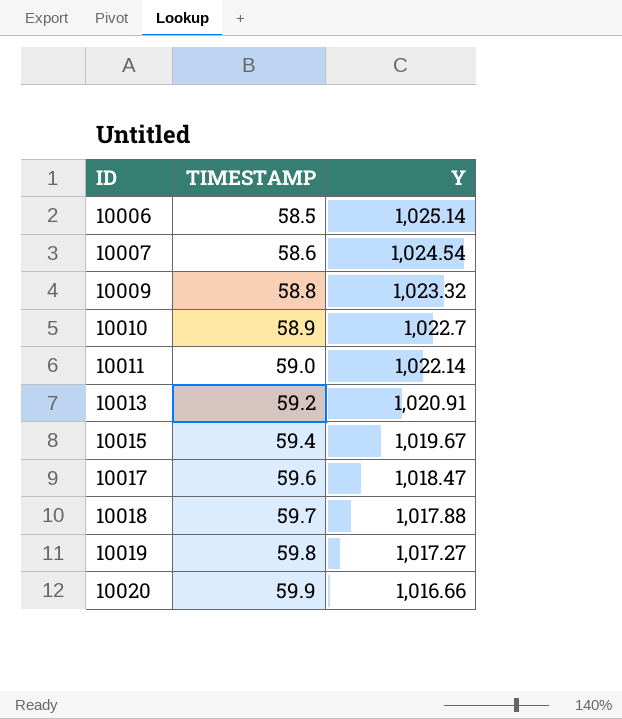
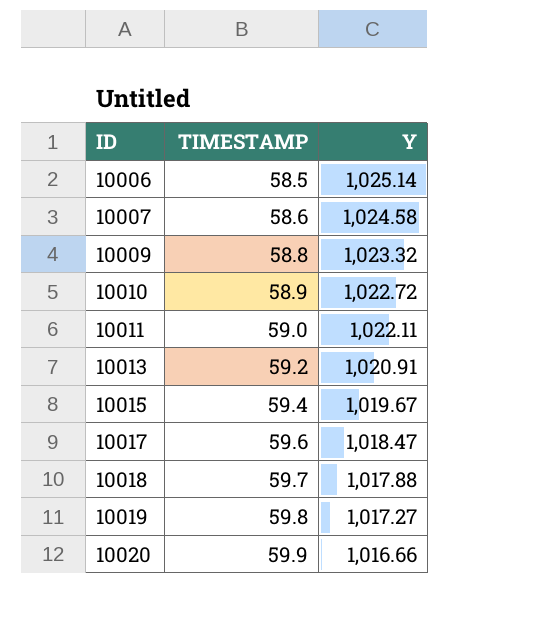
10007 | Y: 1,024.54 -> 1,024.58
10010 | Y: 1,022.7 -> 1,022.72
10011 | Y: 1,022.14 -> 1,022.11

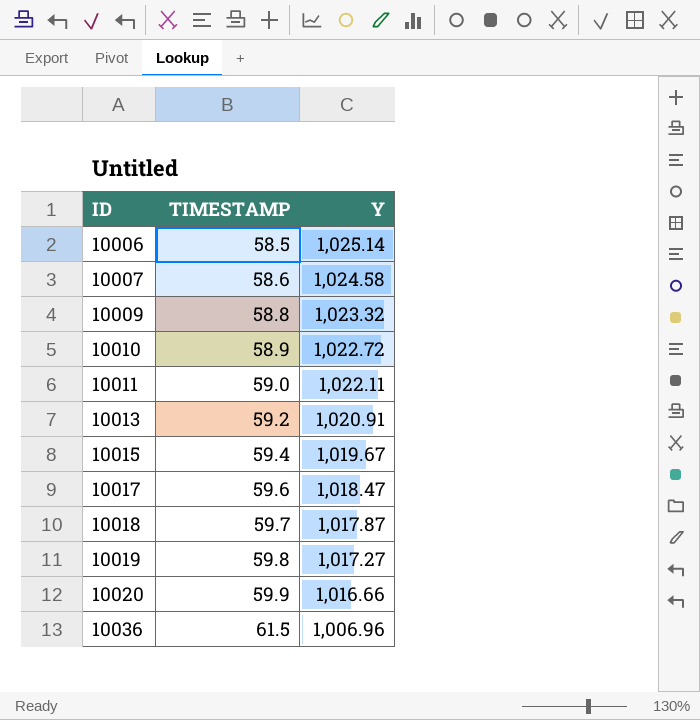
10018 | Y: 1,017.88 -> 1,017.87
row 10036: none -> 61.5 | 1,006.96

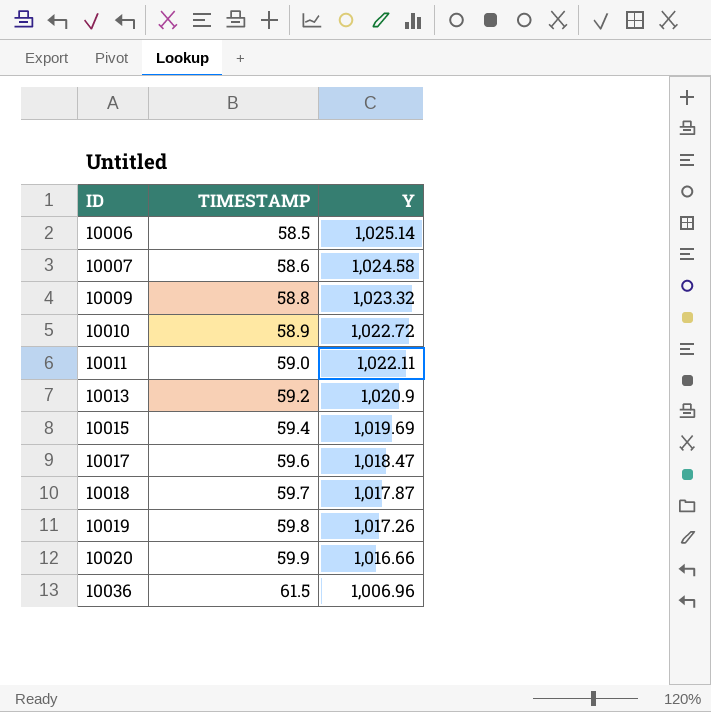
10013 | Y: 1,020.91 -> 1,020.9
10015 | Y: 1,019.67 -> 1,019.69
10019 | Y: 1,017.27 -> 1,017.26

